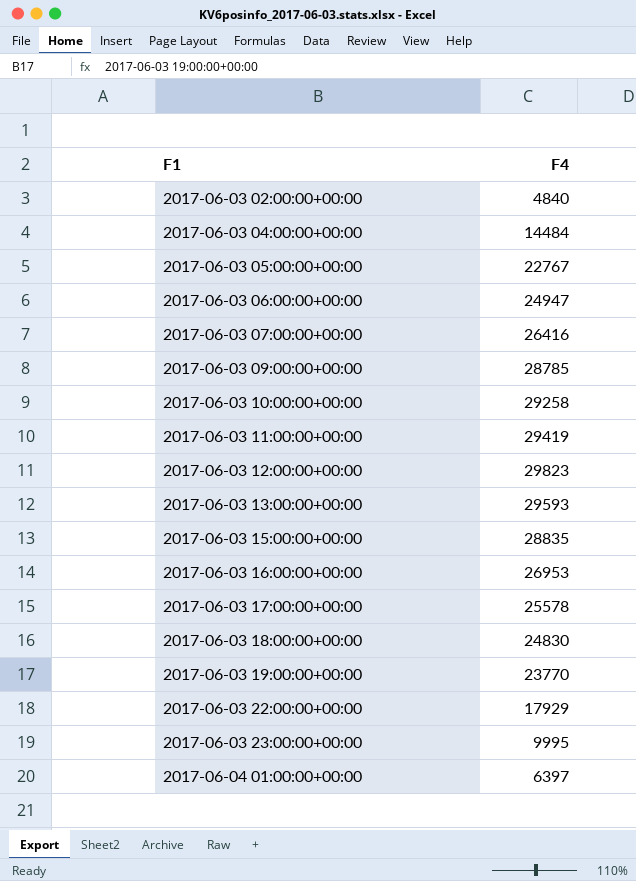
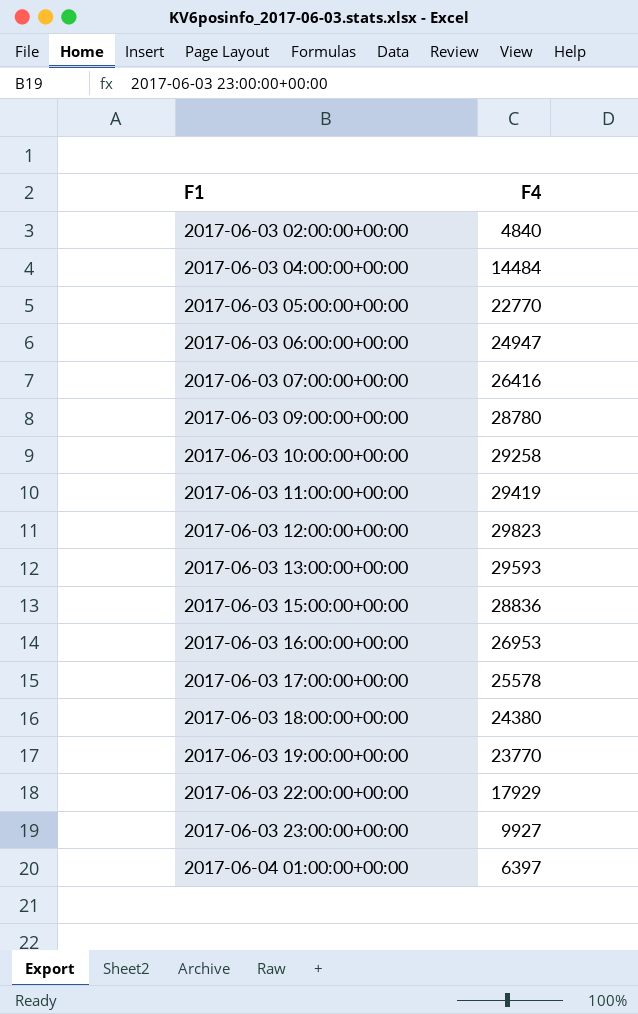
2017-06-03 05:00:00+00:00 | F4: 22767 -> 22770
2017-06-03 09:00:00+00:00 | F4: 28785 -> 28780
2017-06-03 15:00:00+00:00 | F4: 28835 -> 28836
2017-06-03 18:00:00+00:00 | F4: 24830 -> 24380
2017-06-03 23:00:00+00:00 | F4: 9995 -> 9927

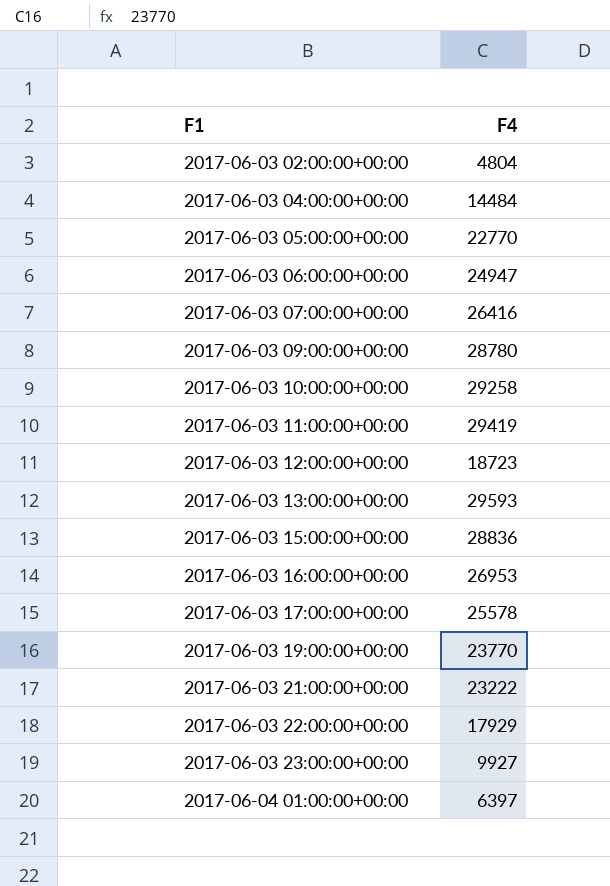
row 2017-06-03 18:00:00+00:00: 24380 -> none
2017-06-03 02:00:00+00:00 | F4: 4840 -> 4804
2017-06-03 12:00:00+00:00 | F4: 29823 -> 18723
row 2017-06-03 21:00:00+00:00: none -> 23222

